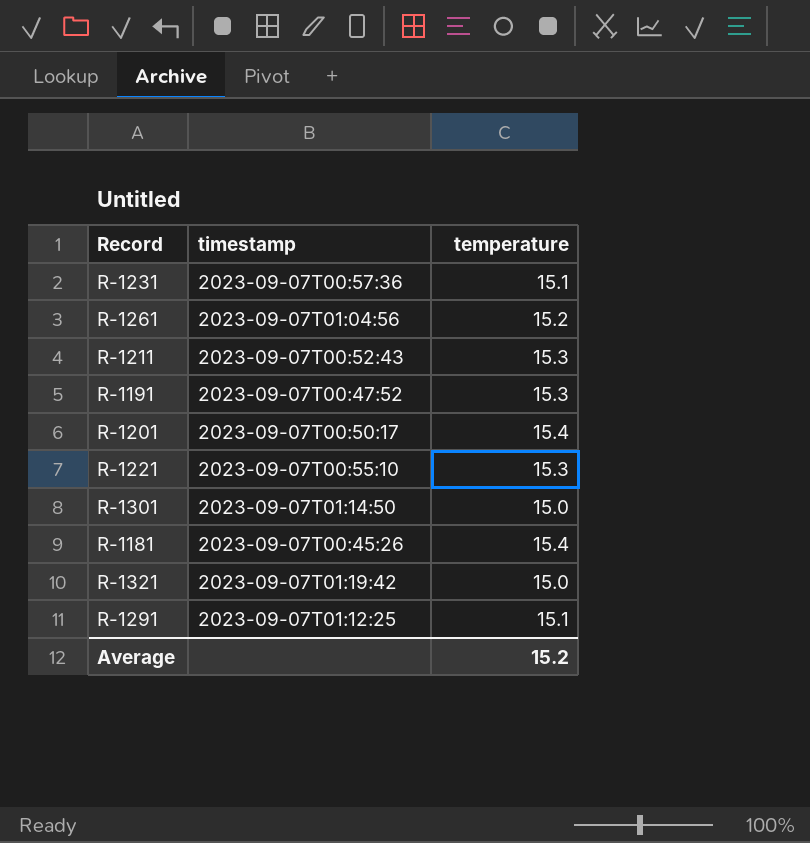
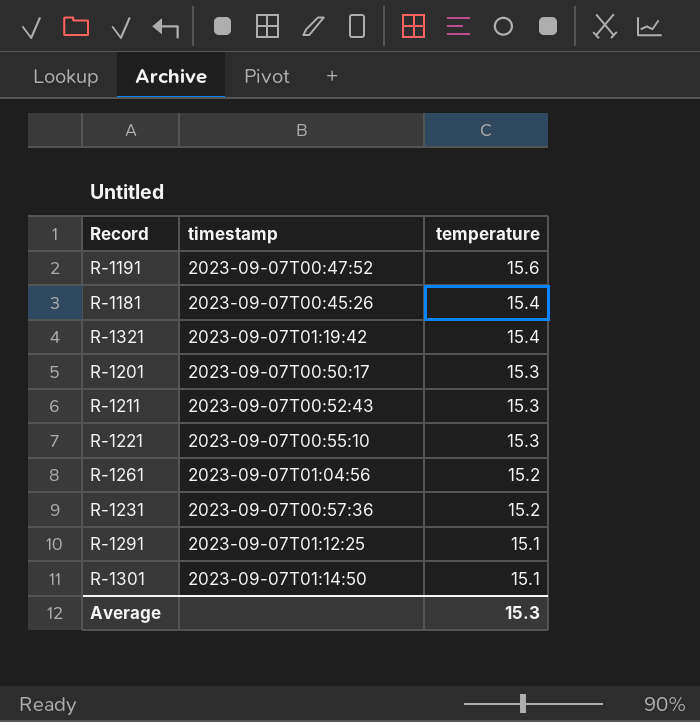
row order: none -> temperature descending
R-1191 | temperature: 15.3 -> 15.6
R-1321 | temperature: 15.0 -> 15.4
R-1201 | temperature: 15.4 -> 15.3
R-1231 | temperature: 15.1 -> 15.2
R-1301 | temperature: 15.0 -> 15.1
Average | temperature: 15.2 -> 15.3

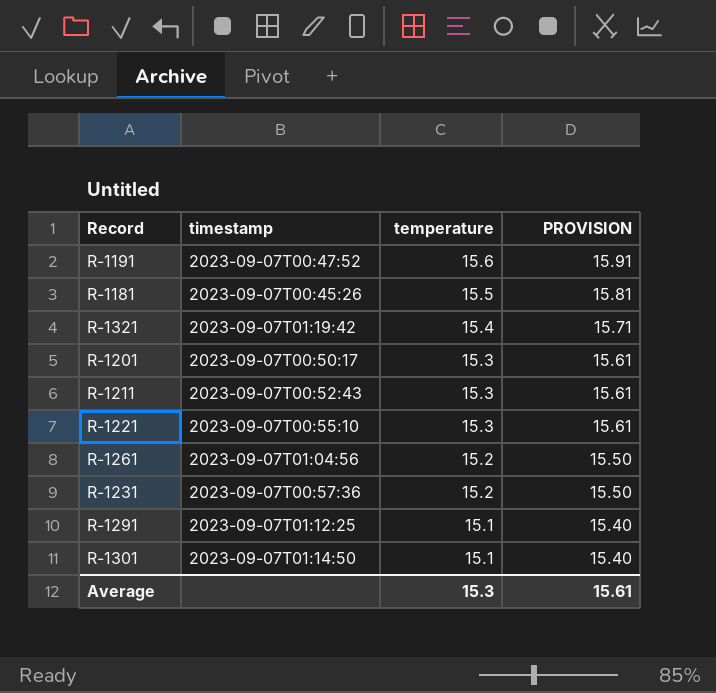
column PROVISION | formula: none -> [temperature] * 1.02
R-1181 | temperature: 15.4 -> 15.5

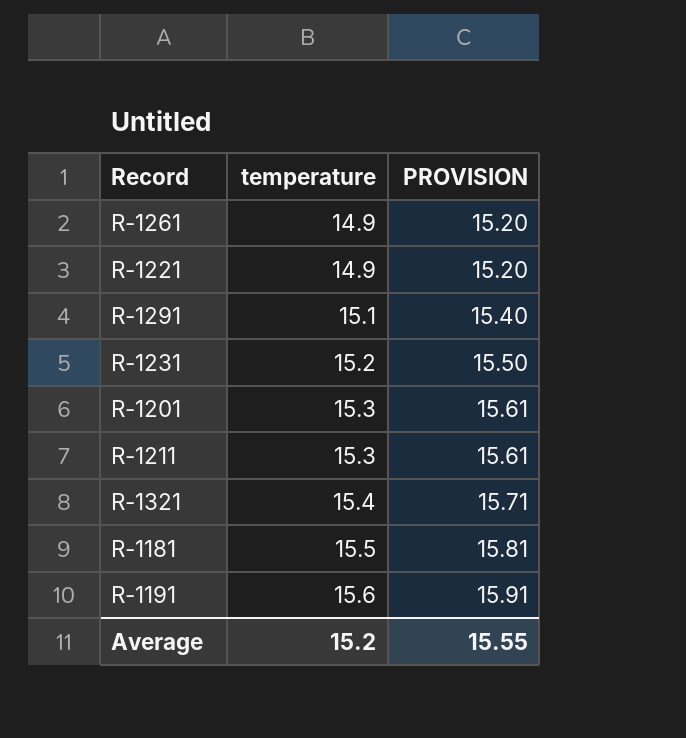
row order: temperature descending -> temperature ascending
column timestamp | position: 2 -> none
row R-1301: 2023-09-07T01:14:50 | 15.1 | 15.40 -> none
R-1261 | temperature: 15.2 -> 14.9
R-1261 | PROVISION: 15.50 -> 15.20
R-1221 | temperature: 15.3 -> 14.9
R-1221 | PROVISION: 15.61 -> 15.20
Average | temperature: 15.3 -> 15.2
Average | PROVISION: 15.61 -> 15.55

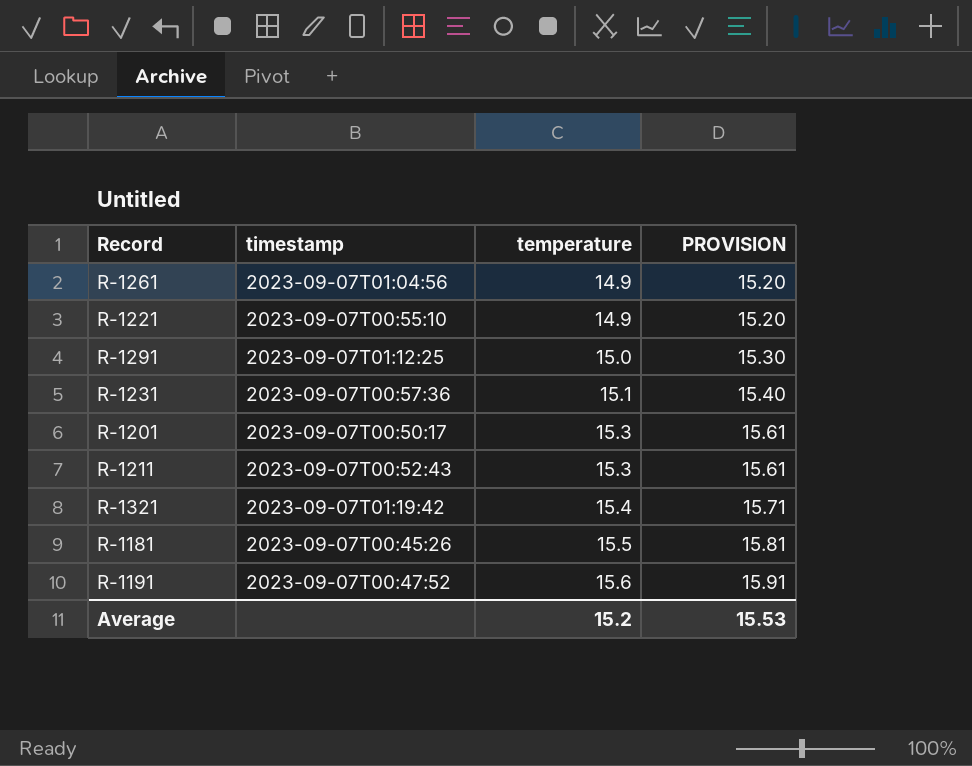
column timestamp | position: none -> 2
R-1291 | temperature: 15.1 -> 15.0
R-1291 | PROVISION: 15.40 -> 15.30
R-1231 | temperature: 15.2 -> 15.1
R-1231 | PROVISION: 15.50 -> 15.40
Average | PROVISION: 15.55 -> 15.53

